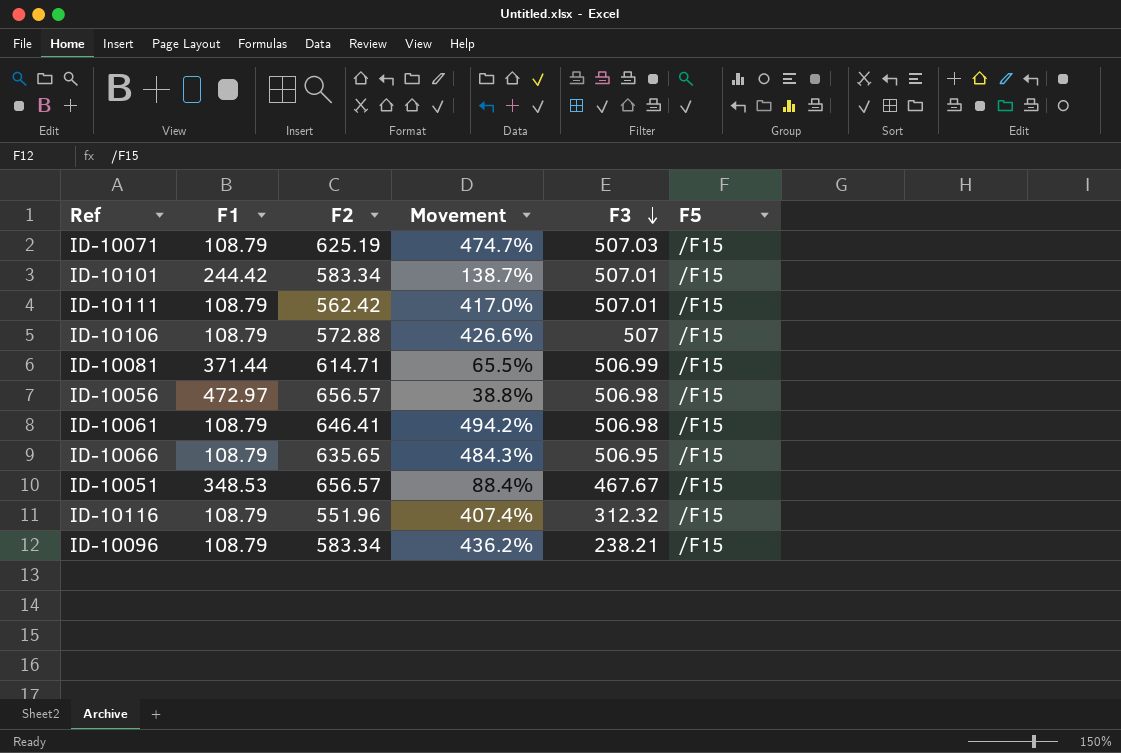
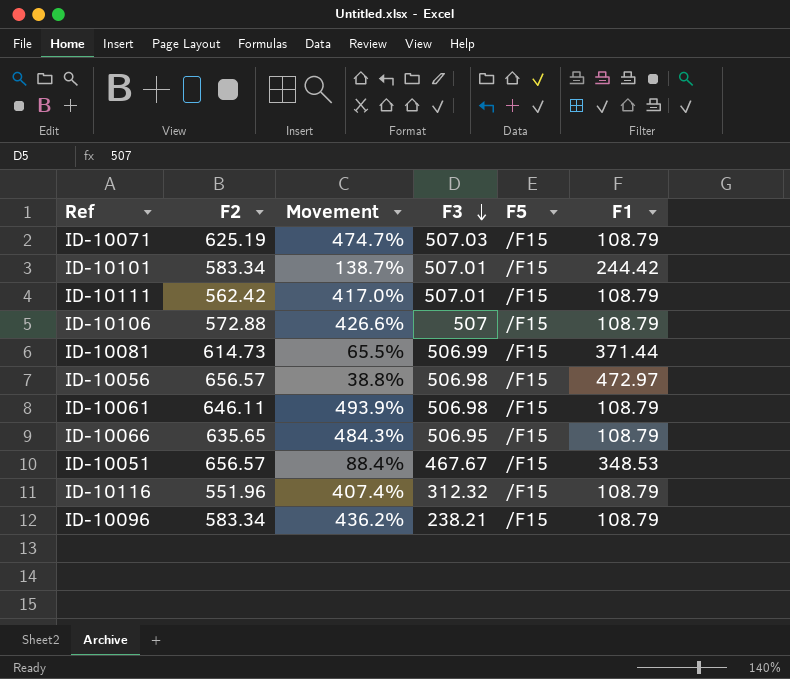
column F1 | position: 2 -> 6
ID-10081 | F2: 614.71 -> 614.73
ID-10061 | F2: 646.41 -> 646.11
ID-10061 | Movement: 494.2% -> 493.9%

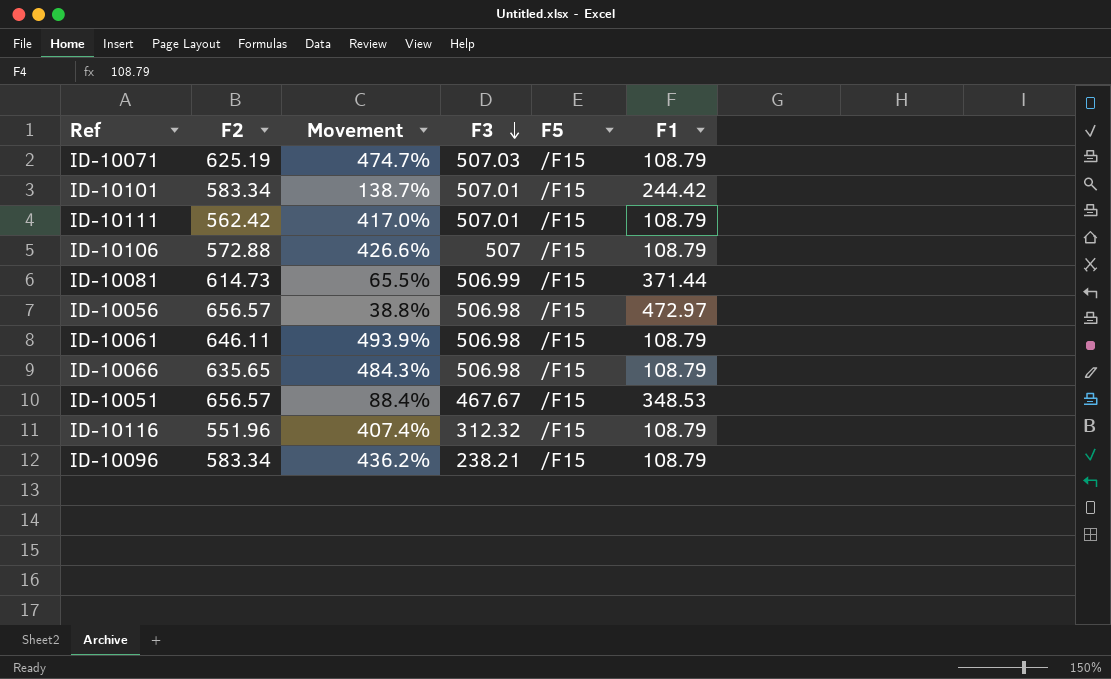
ID-10066 | F3: 506.95 -> 506.98

